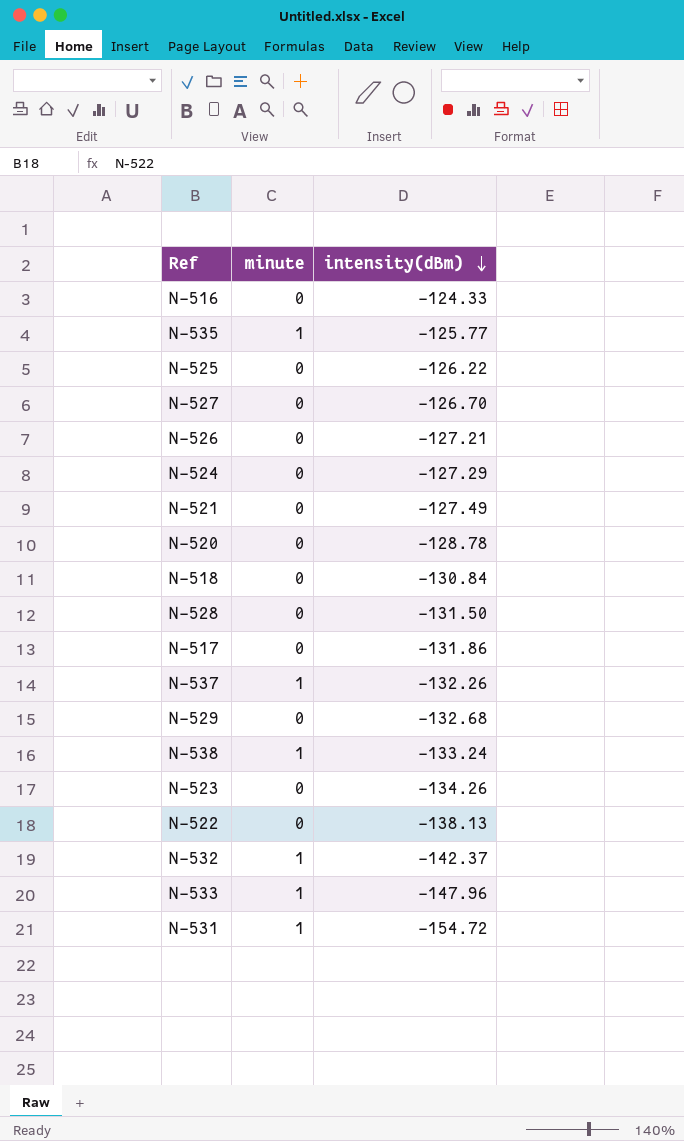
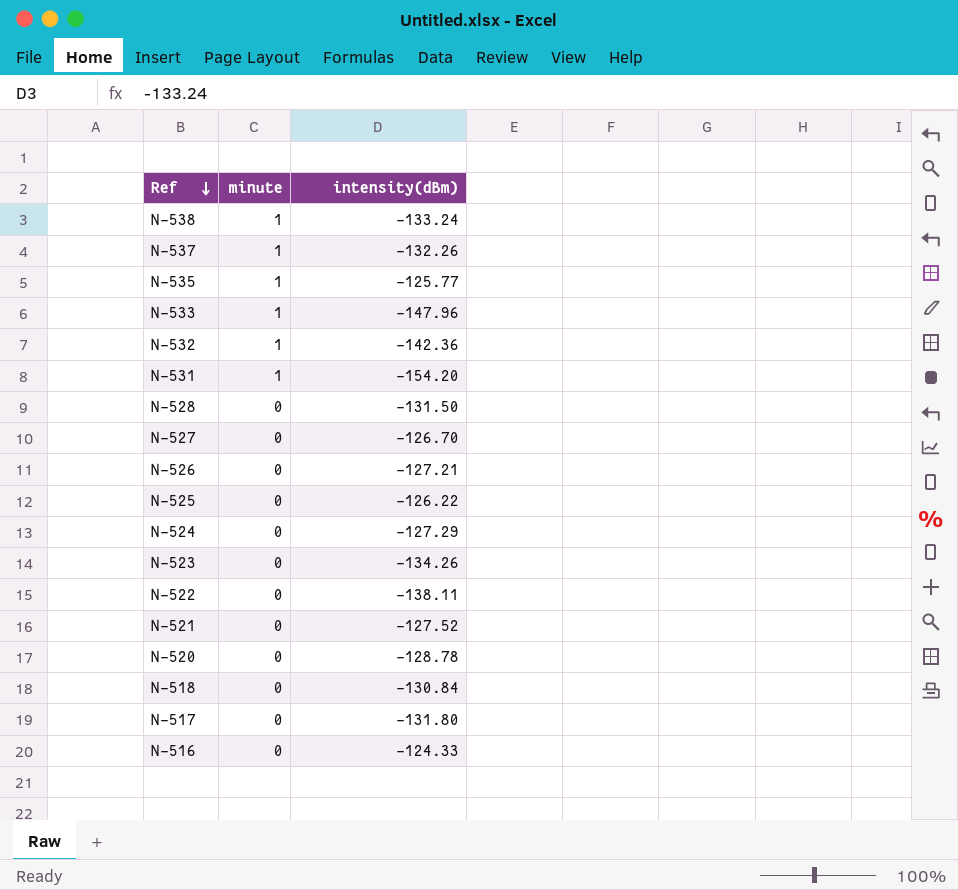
row order: intensity(dBm) descending -> Ref descending
row N-529: 0 | -132.68 -> none
N-532 | intensity(dBm): -142.37 -> -142.36
N-531 | intensity(dBm): -154.72 -> -154.20
N-522 | intensity(dBm): -138.13 -> -138.11
N-521 | intensity(dBm): -127.49 -> -127.52
N-517 | intensity(dBm): -131.86 -> -131.80

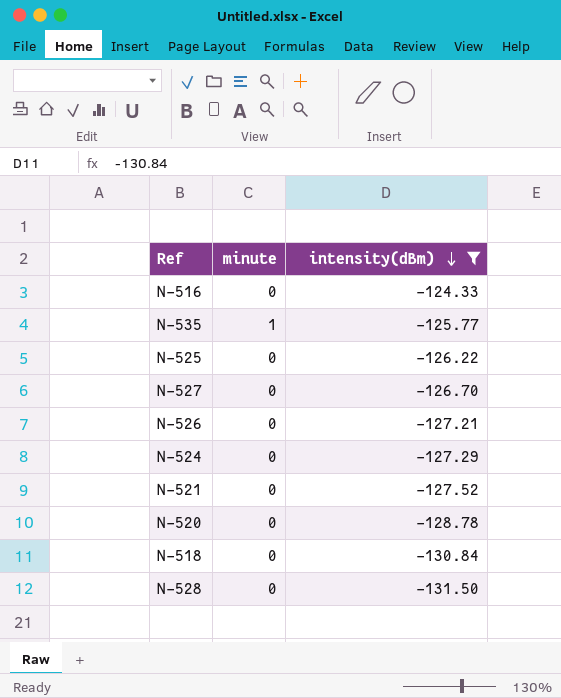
filter: none -> intensity(dBm) >= -131.50
row order: Ref descending -> intensity(dBm) descending

